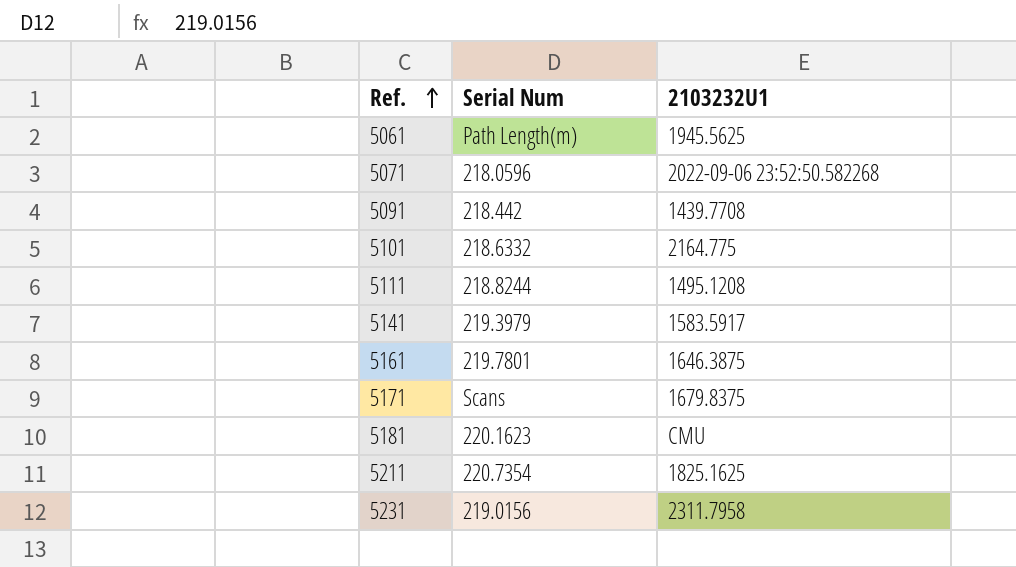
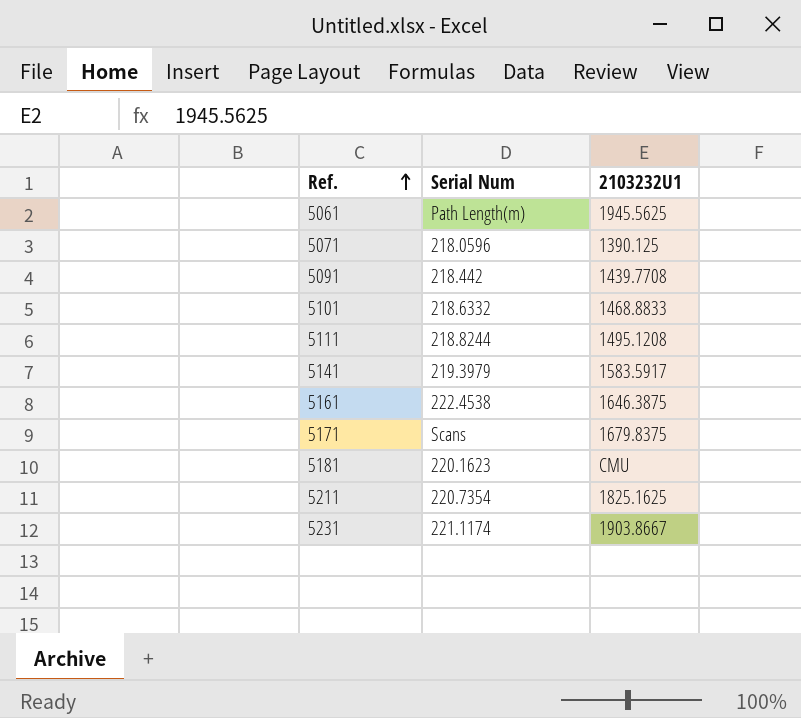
5071 | 2103232U1: 2022-09-06 23:52:50.582268 -> 1390.125
5101 | 2103232U1: 2164.775 -> 1468.8833
5161 | Serial Num: 219.7801 -> 222.4538
5231 | Serial Num: 219.0156 -> 221.1174
5231 | 2103232U1: 2311.7958 -> 1903.8667

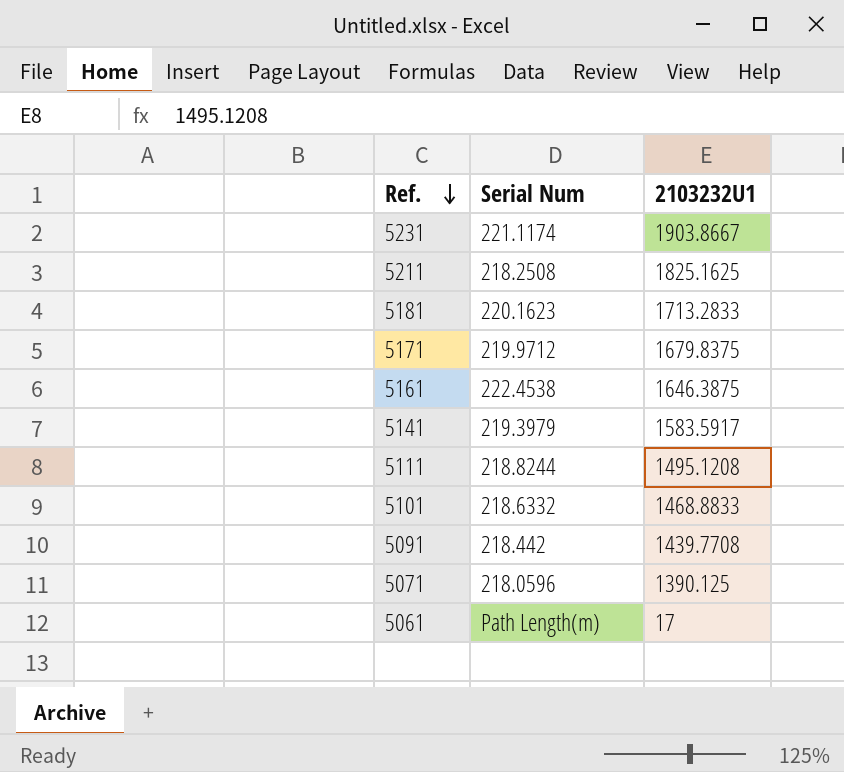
row order: Ref. ascending -> Ref. descending
5211 | Serial Num: 220.7354 -> 218.2508
5181 | 2103232U1: CMU -> 1713.2833
5171 | Serial Num: Scans -> 219.9712
5061 | 2103232U1: 1945.5625 -> 17

